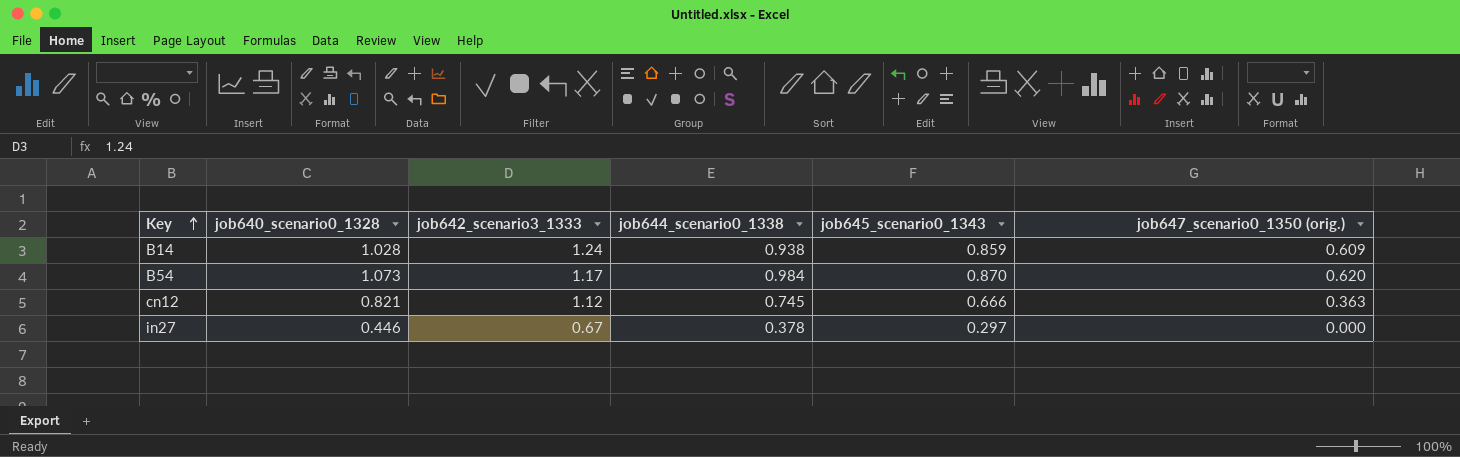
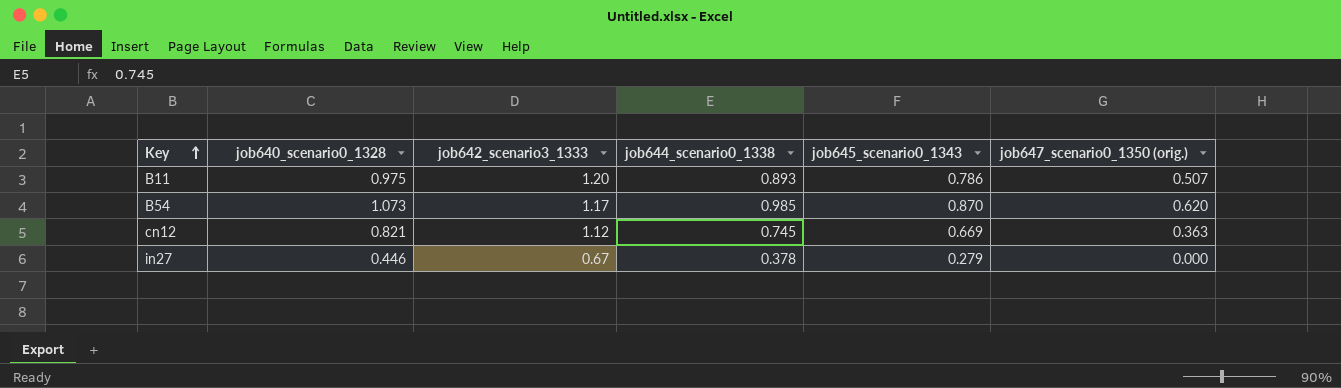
row B14: 1.028 | 1.24 | 0.938 | 0.859 | 0.609 -> none
row B11: none -> 0.975 | 1.20 | 0.893 | 0.786 | 0.507
B54 | job644_scenario0_1338: 0.984 -> 0.985
cn12 | job645_scenario0_1343: 0.666 -> 0.669
in27 | job645_scenario0_1343: 0.297 -> 0.279

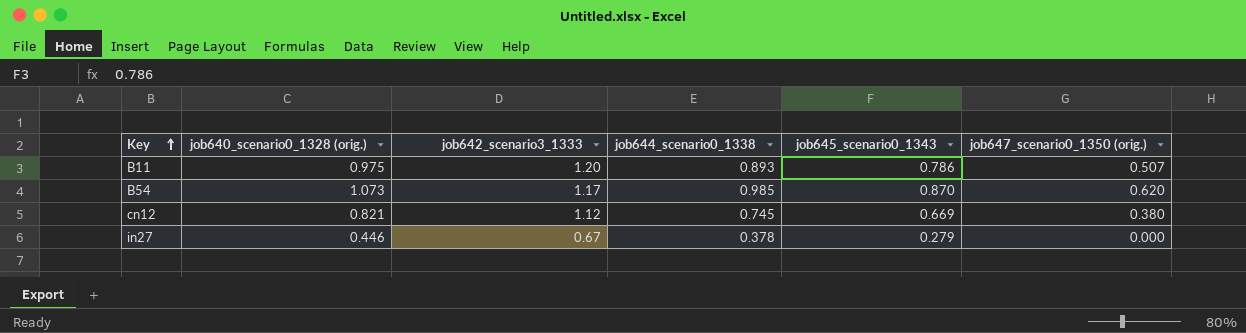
column name: job640_scenario0_1328 -> job640_scenario0_1328 (orig.)
cn12 | job647_scenario0_1350 (orig.): 0.363 -> 0.380

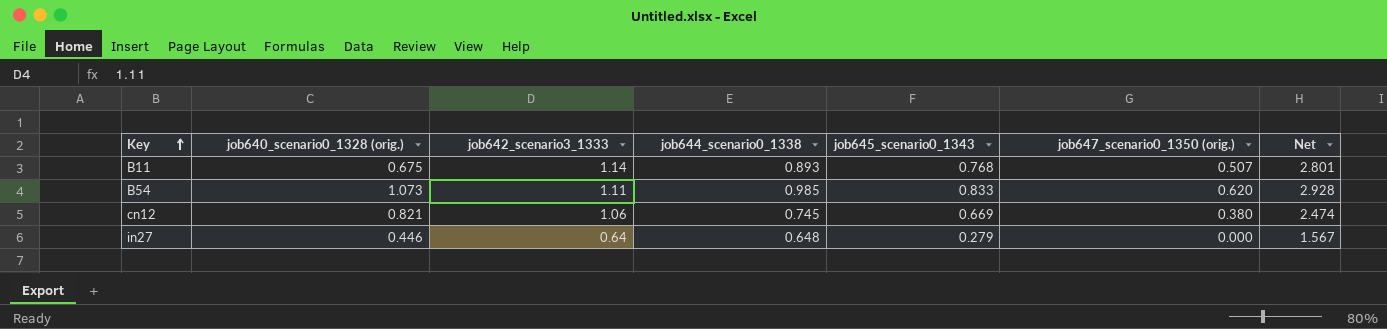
column Net | formula: none -> [job642_scenario3_1333] + [job644_scenario0_1338] + [job645_scenario0_1343]
B11 | job640_scenario0_1328 (orig.): 0.975 -> 0.675
B11 | job642_scenario3_1333: 1.20 -> 1.14
B11 | job645_scenario0_1343: 0.786 -> 0.768
B54 | job642_scenario3_1333: 1.17 -> 1.11
B54 | job645_scenario0_1343: 0.870 -> 0.833
cn12 | job642_scenario3_1333: 1.12 -> 1.06
in27 | job642_scenario3_1333: 0.67 -> 0.64
in27 | job644_scenario0_1338: 0.378 -> 0.648

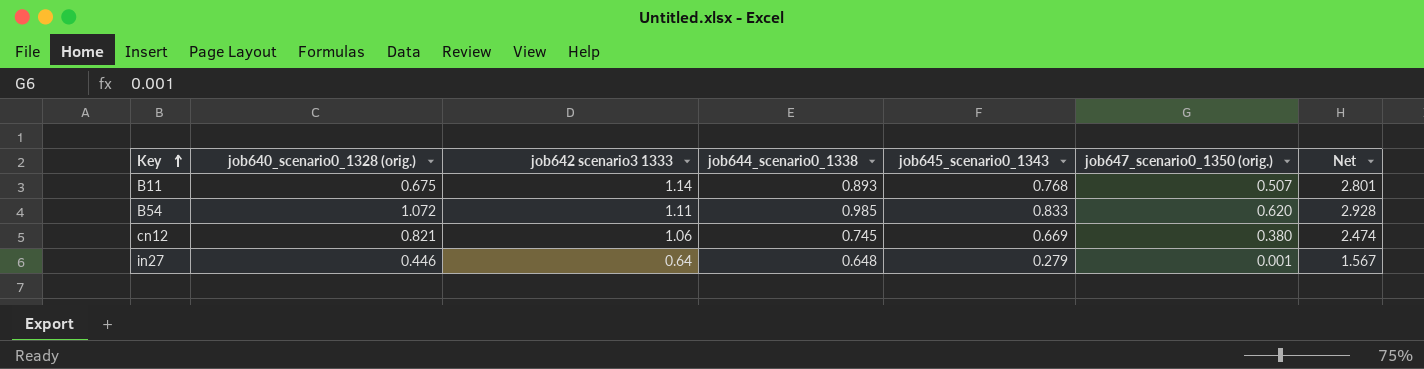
column name: job642_scenario3_1333 -> job642 scenario3 1333
B54 | job640_scenario0_1328 (orig.): 1.073 -> 1.072
in27 | job647_scenario0_1350 (orig.): 0.000 -> 0.001

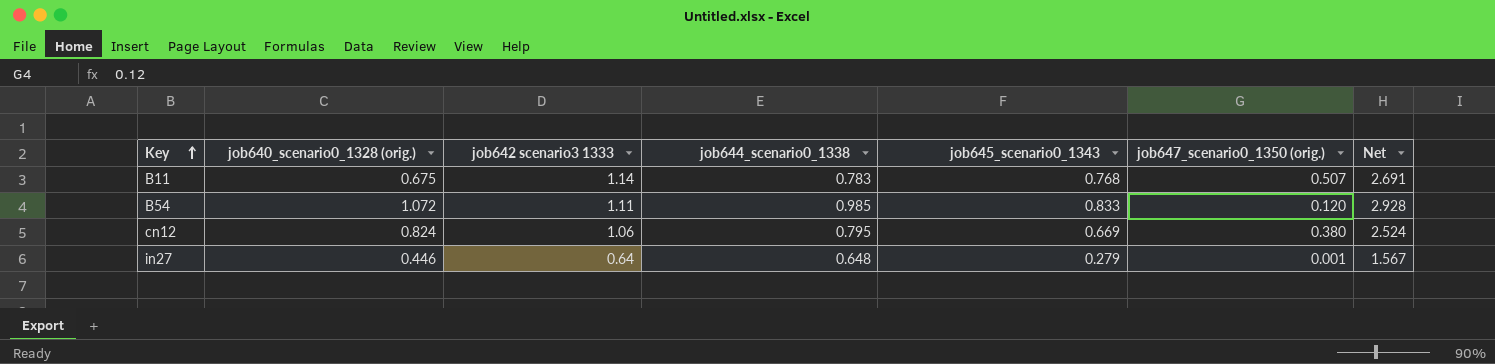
B11 | job644_scenario0_1338: 0.893 -> 0.783
B11 | Net: 2.801 -> 2.691
B54 | job647_scenario0_1350 (orig.): 0.620 -> 0.120
cn12 | job640_scenario0_1328 (orig.): 0.821 -> 0.824
cn12 | job644_scenario0_1338: 0.745 -> 0.795
cn12 | Net: 2.474 -> 2.524

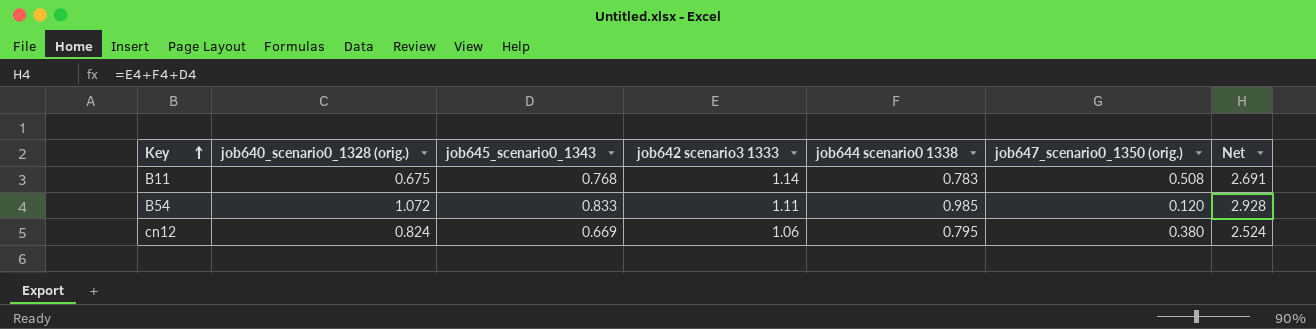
column job645_scenario0_1343 | position: 5 -> 3
column name: job644_scenario0_1338 -> job644 scenario0 1338
row in27: 0.446 | 0.64 | 0.648 | 0.279 | 0.001 | 1.567 -> none
B11 | job647_scenario0_1350 (orig.): 0.507 -> 0.508

